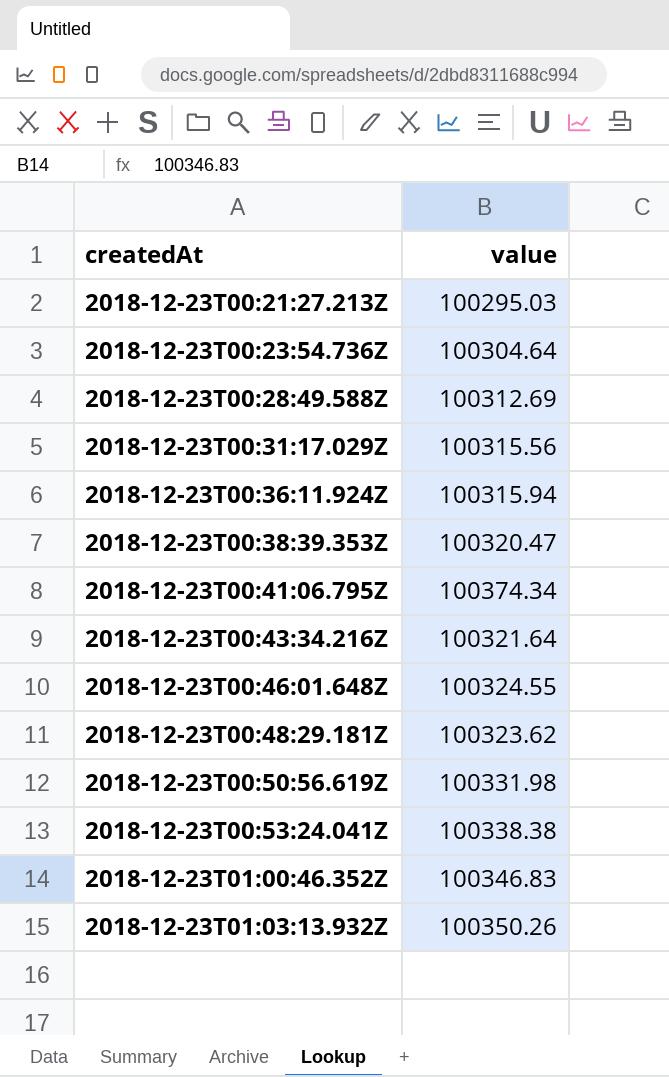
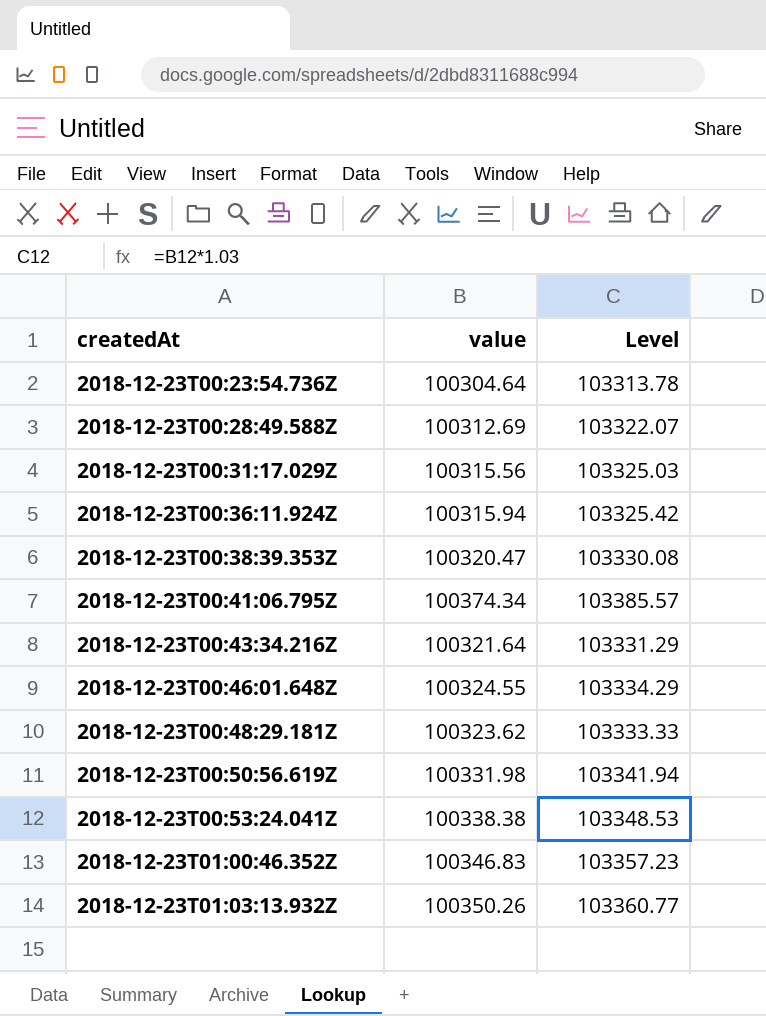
column Level | formula: none -> [value] * 1.03
row 2018-12-23T00:21:27.213Z: 100295.03 -> none

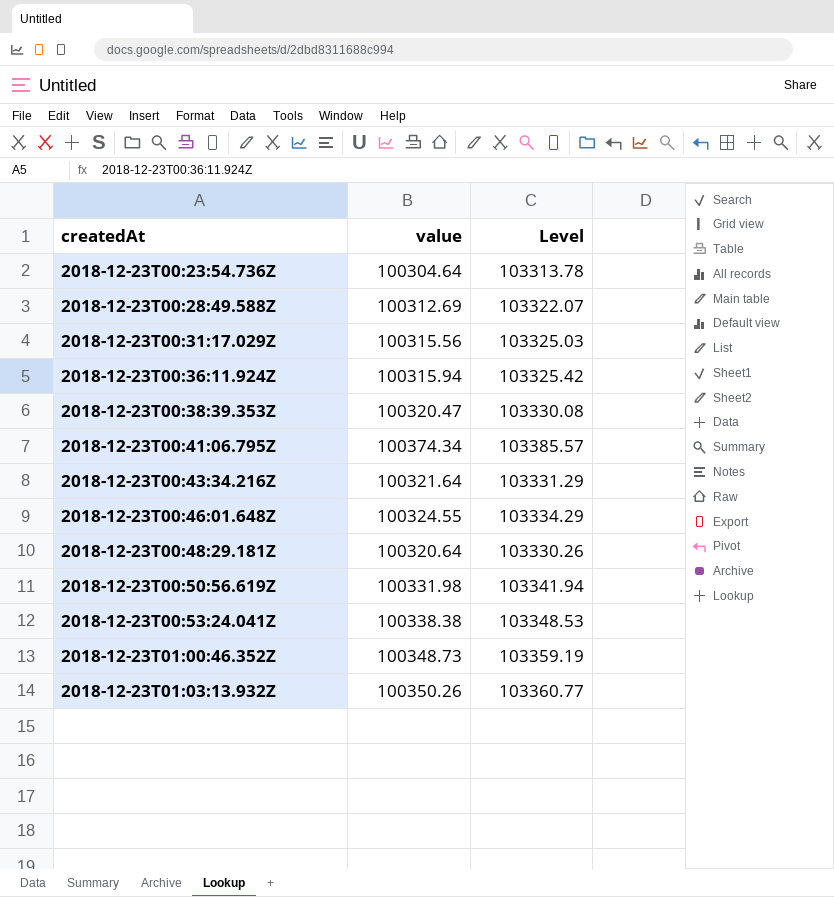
2018-12-23T00:48:29.181Z | value: 100323.62 -> 100320.64
2018-12-23T00:48:29.181Z | Level: 103333.33 -> 103330.26
2018-12-23T01:00:46.352Z | value: 100346.83 -> 100348.73
2018-12-23T01:00:46.352Z | Level: 103357.23 -> 103359.19

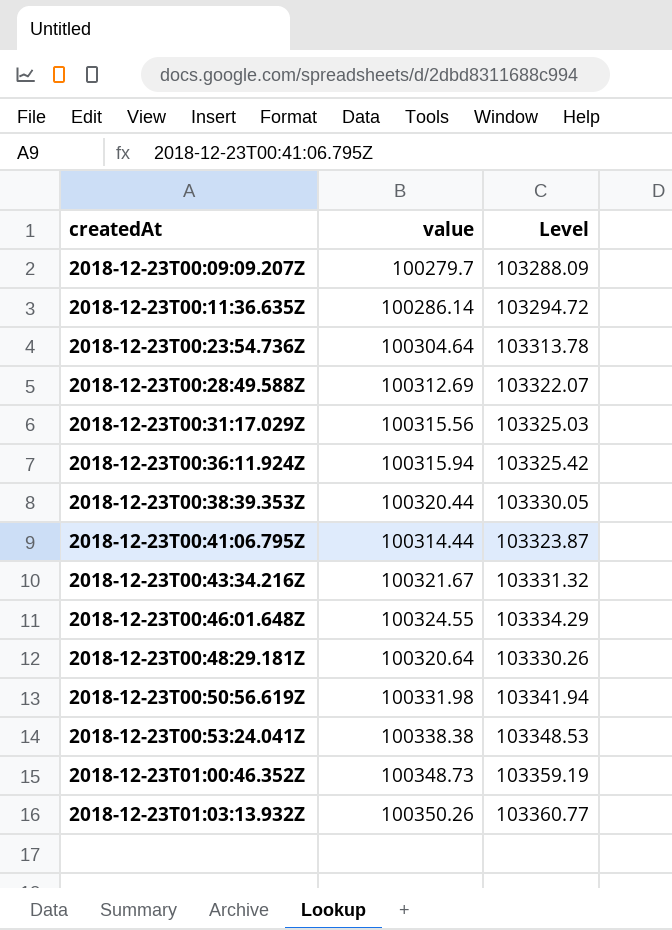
row 2018-12-23T00:09:09.207Z: none -> 100279.7 | 103288.09
row 2018-12-23T00:11:36.635Z: none -> 100286.14 | 103294.72
2018-12-23T00:38:39.353Z | value: 100320.47 -> 100320.44
2018-12-23T00:38:39.353Z | Level: 103330.08 -> 103330.05
2018-12-23T00:41:06.795Z | value: 100374.34 -> 100314.44
2018-12-23T00:41:06.795Z | Level: 103385.57 -> 103323.87
2018-12-23T00:43:34.216Z | value: 100321.64 -> 100321.67
2018-12-23T00:43:34.216Z | Level: 103331.29 -> 103331.32

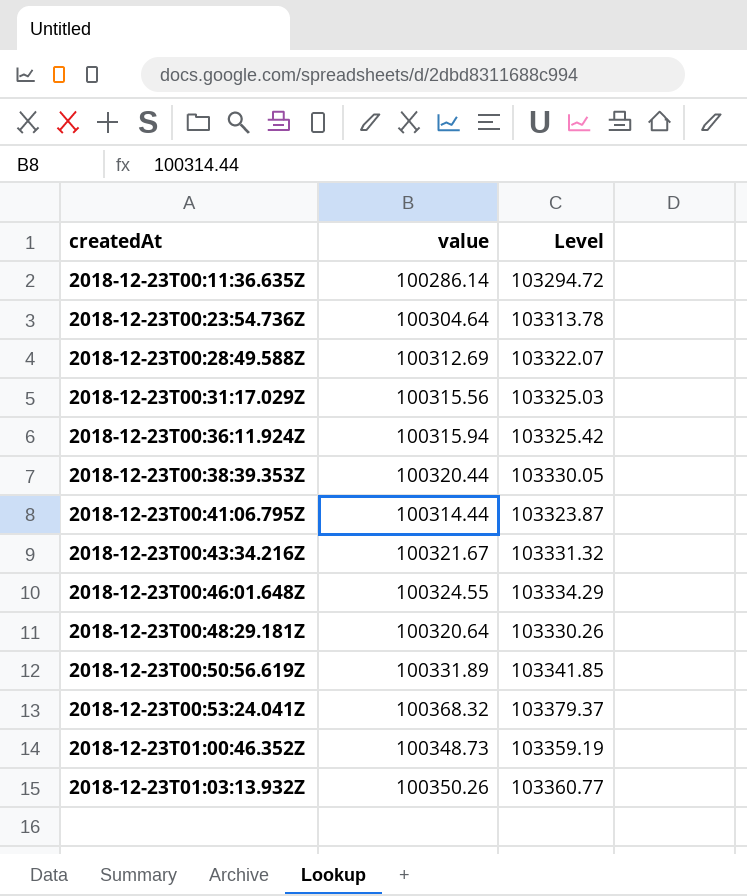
row 2018-12-23T00:09:09.207Z: 100279.7 | 103288.09 -> none
2018-12-23T00:50:56.619Z | value: 100331.98 -> 100331.89
2018-12-23T00:50:56.619Z | Level: 103341.94 -> 103341.85
2018-12-23T00:53:24.041Z | value: 100338.38 -> 100368.32
2018-12-23T00:53:24.041Z | Level: 103348.53 -> 103379.37

